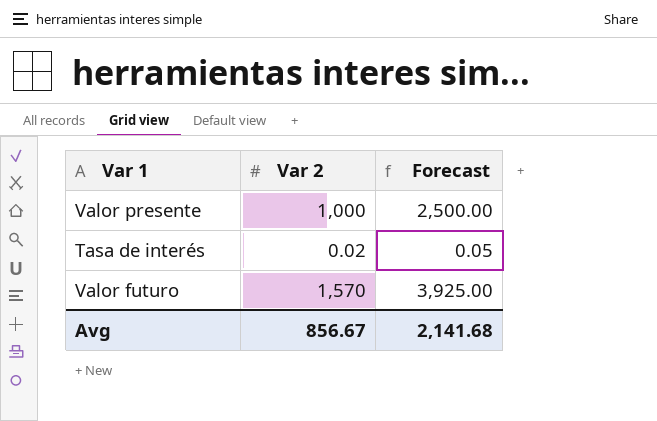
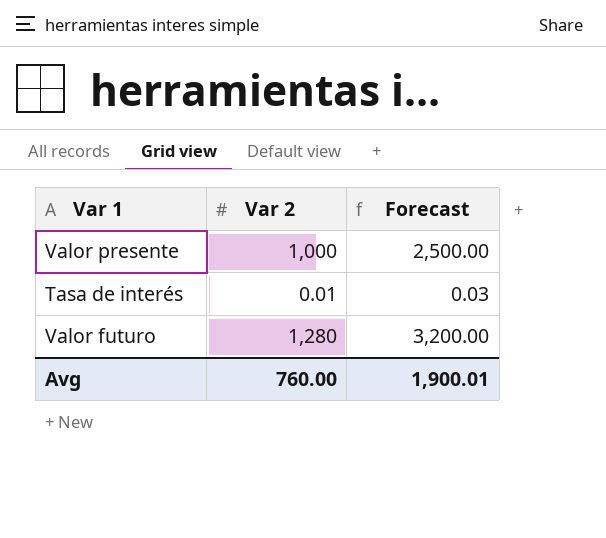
Tasa de interés | Var 2: 0.02 -> 0.01
Tasa de interés | Forecast: 0.05 -> 0.03
Valor futuro | Var 2: 1,570 -> 1,280
Valor futuro | Forecast: 3,925.00 -> 3,200.00
Avg | Var 2: 856.67 -> 760.00
Avg | Forecast: 2,141.68 -> 1,900.01

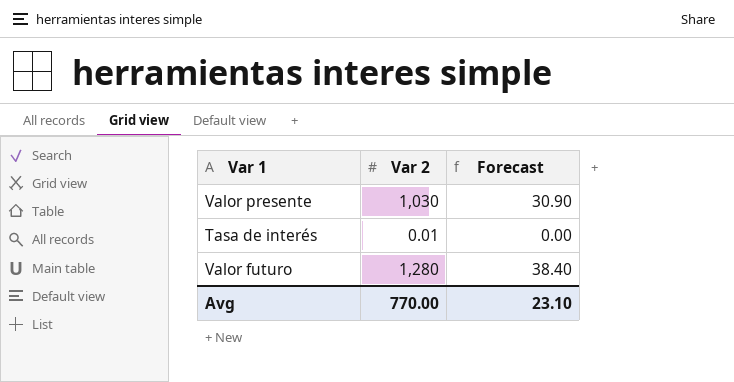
column Forecast | formula: [Var 2] * 2.5 -> [Var 2] * 0.03
Valor presente | Var 2: 1,000 -> 1,030
Avg | Var 2: 760.00 -> 770.00
Avg | Forecast: 1,900.01 -> 23.10

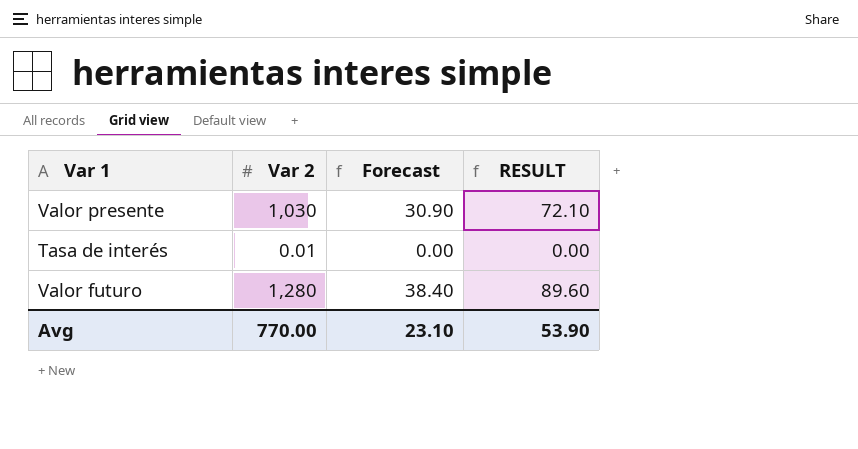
column RESULT | formula: none -> [Var 2] * 0.07

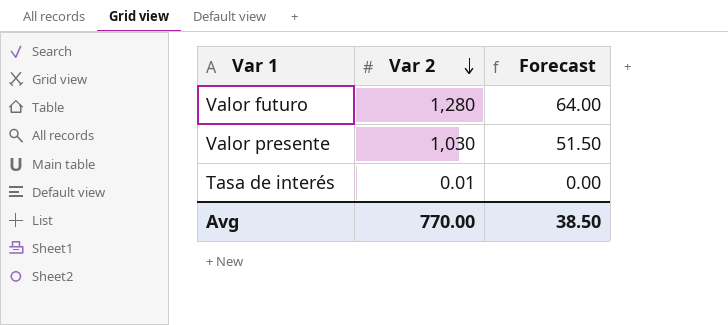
row order: none -> Var 2 descending
column RESULT | formula: [Var 2] * 0.07 -> none
column Forecast | formula: [Var 2] * 0.03 -> [Var 2] * 0.05
Avg | Forecast: 23.10 -> 38.50

